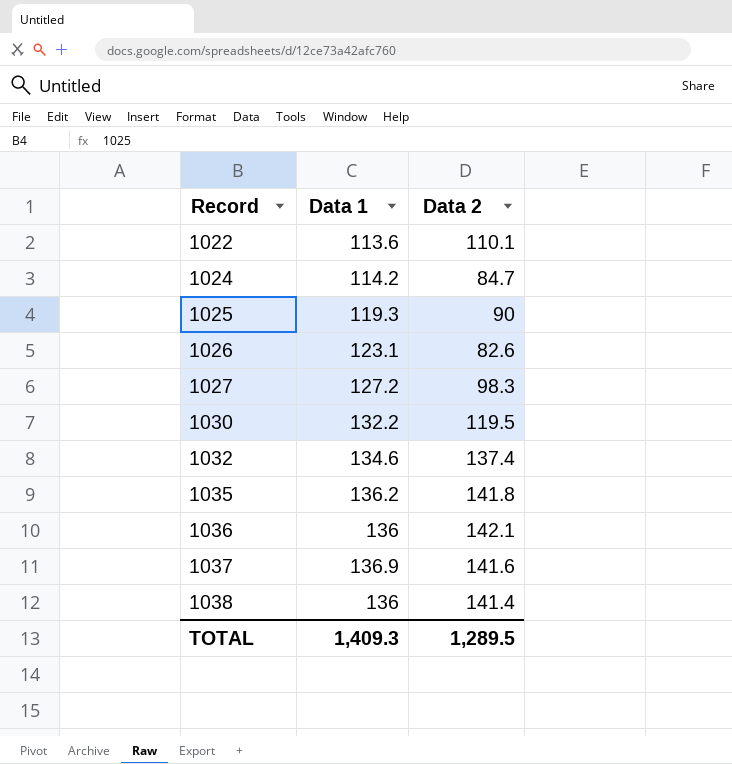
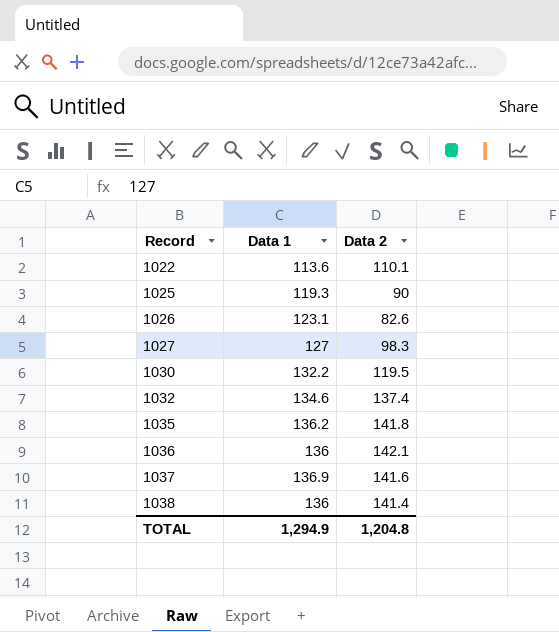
row 1024: 114.2 | 84.7 -> none
1027 | Data 1: 127.2 -> 127
TOTAL | Data 1: 1,409.3 -> 1,294.9
TOTAL | Data 2: 1,289.5 -> 1,204.8

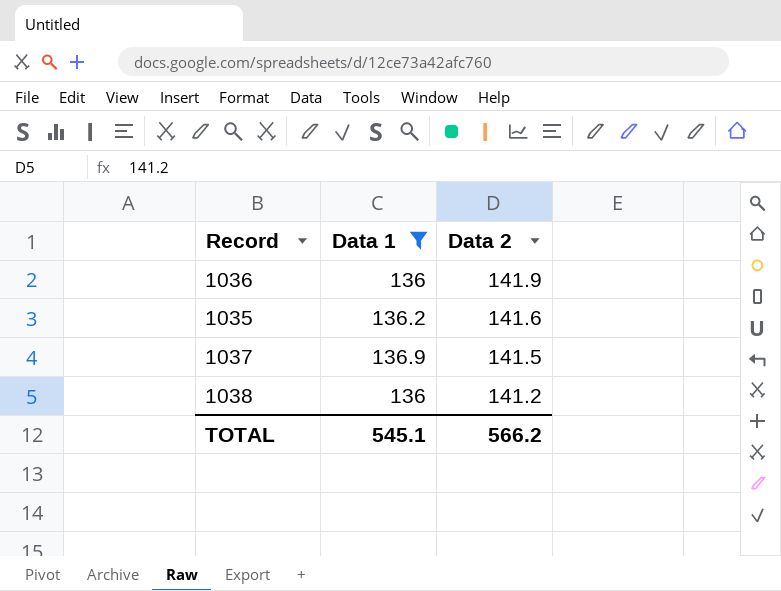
filter: none -> Data 1 >= 136
row order: Record ascending -> Data 2 descending
1036 | Data 2: 142.1 -> 141.9
1035 | Data 2: 141.8 -> 141.6
1037 | Data 2: 141.6 -> 141.5
1038 | Data 2: 141.4 -> 141.2
TOTAL | Data 1: 1,294.9 -> 545.1
TOTAL | Data 2: 1,204.8 -> 566.2

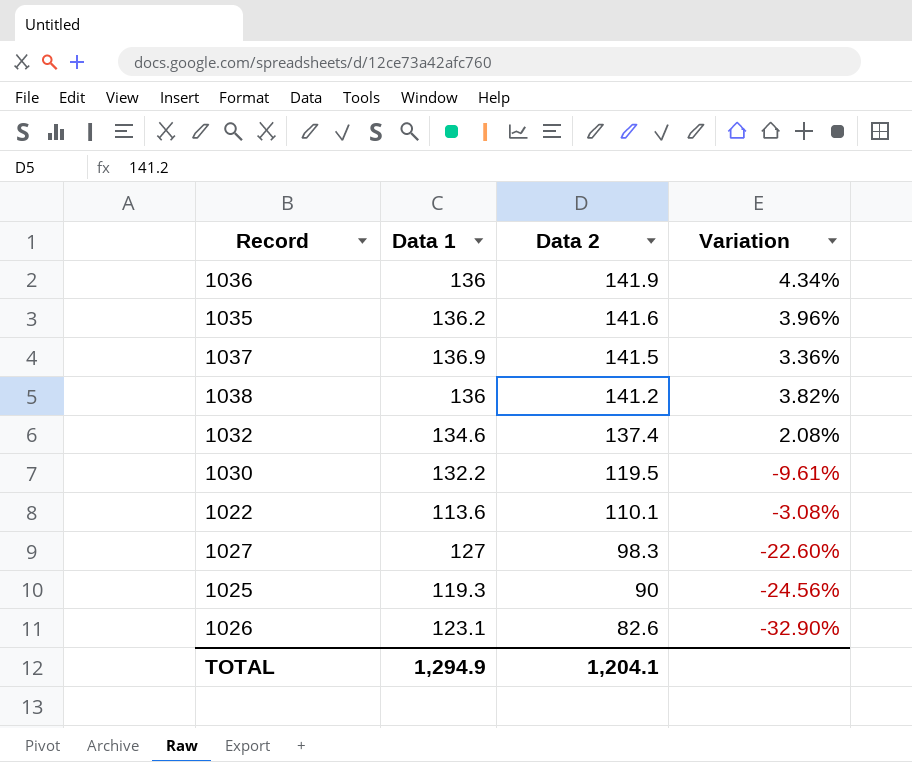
filter: Data 1 >= 136 -> none
column Variation | formula: none -> ([Data 2] - [Data 1]) / [Data 1]
TOTAL | Data 1: 545.1 -> 1,294.9
TOTAL | Data 2: 566.2 -> 1,204.1

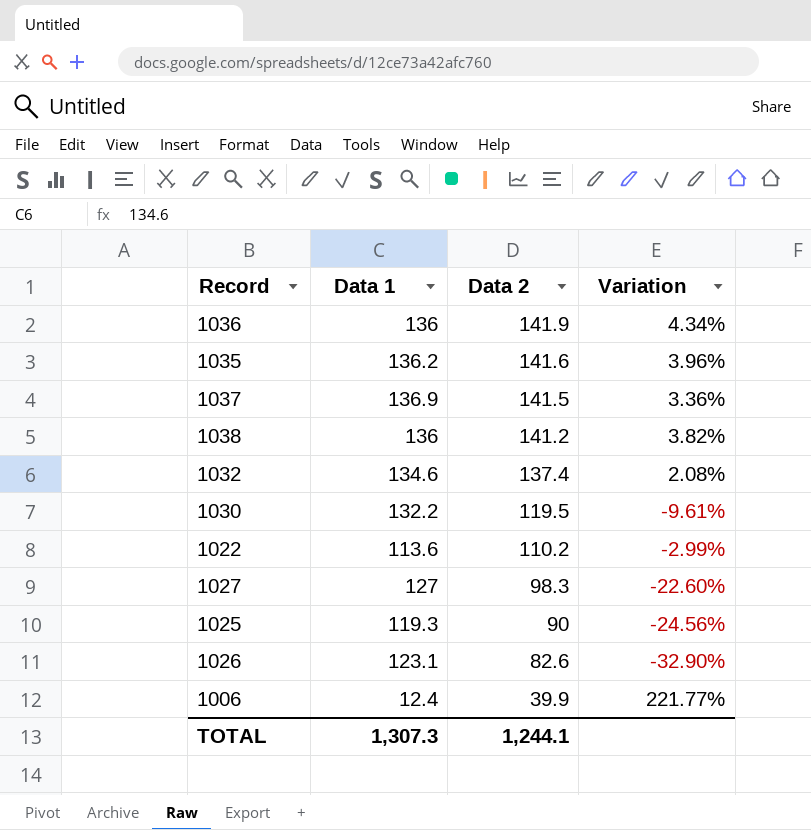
1022 | Data 2: 110.1 -> 110.2
1022 | Variation: -3.08% -> -2.99%
row 1006: none -> 12.4 | 39.9 | 221.77%
TOTAL | Data 1: 1,294.9 -> 1,307.3
TOTAL | Data 2: 1,204.1 -> 1,244.1

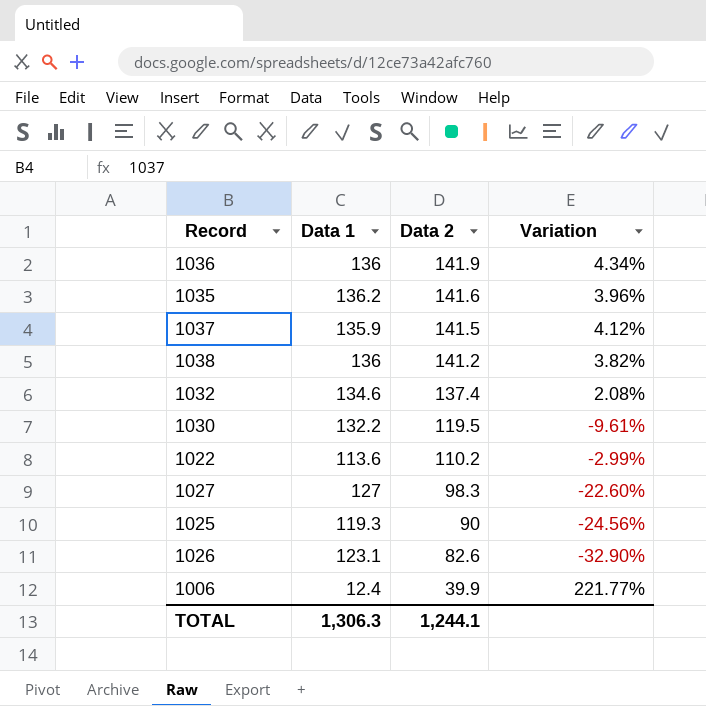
1037 | Data 1: 136.9 -> 135.9
1037 | Variation: 3.36% -> 4.12%
TOTAL | Data 1: 1,307.3 -> 1,306.3

